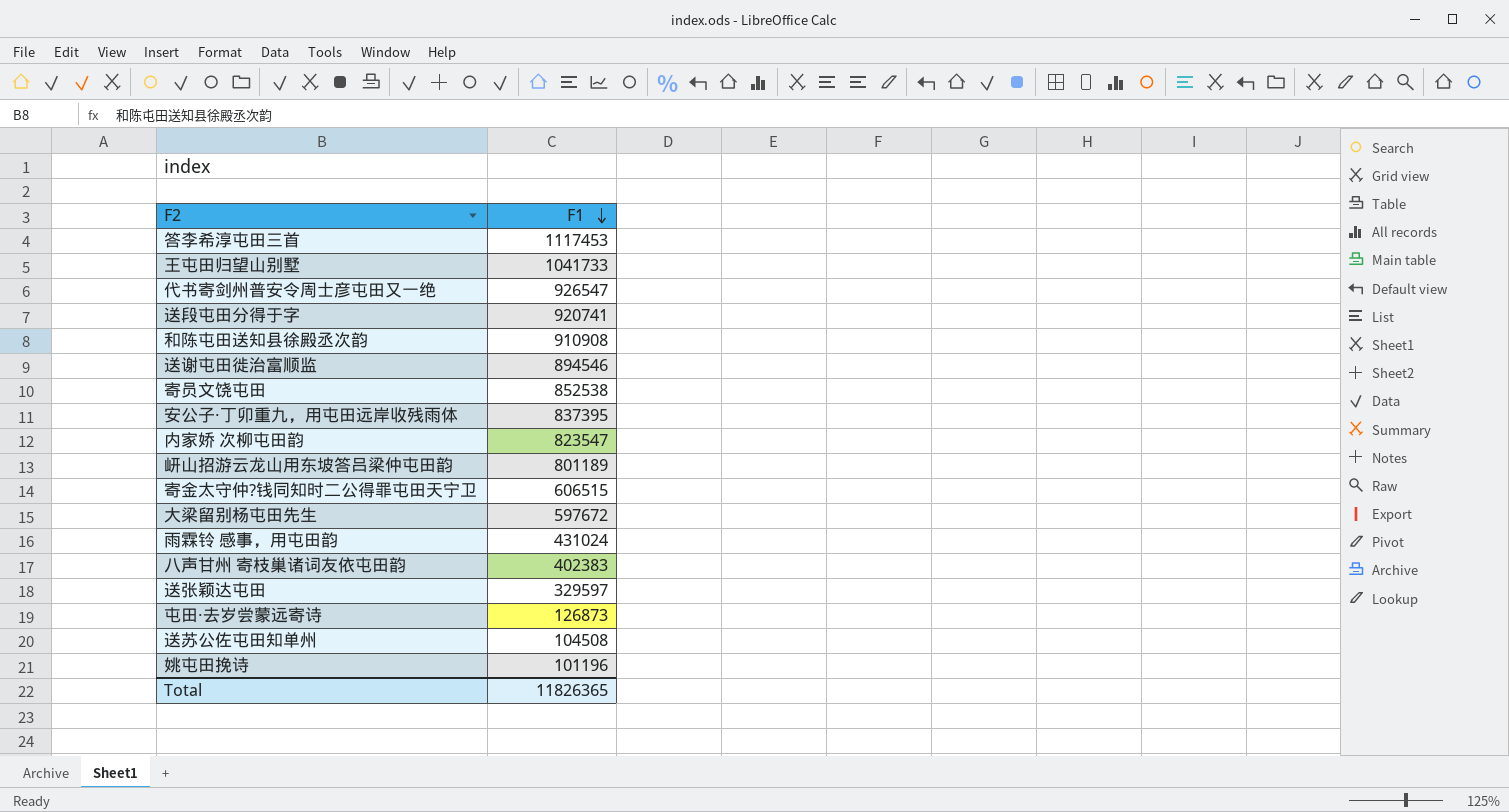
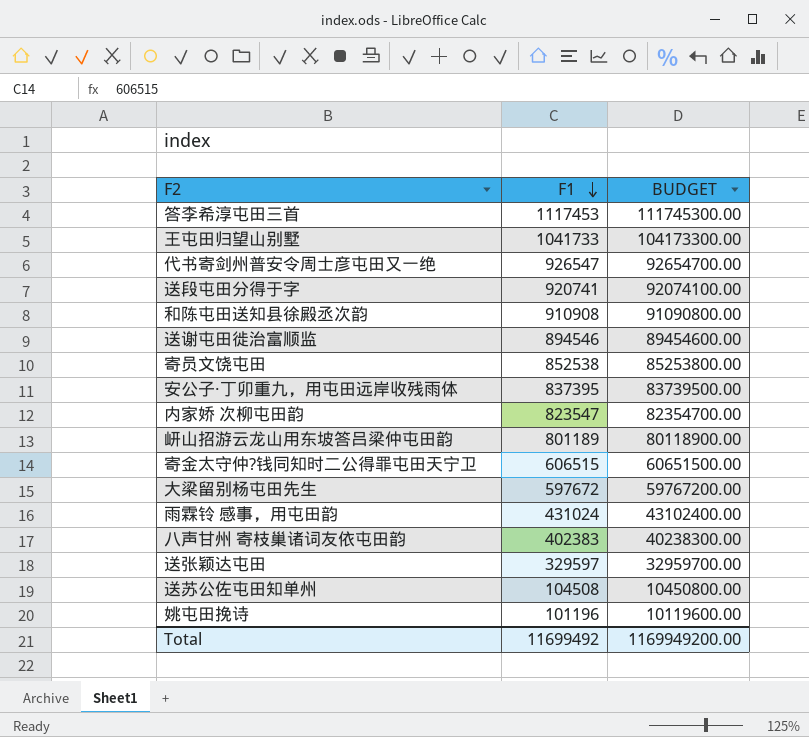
column BUDGET | formula: none -> [F1] * 100
row 屯田·去岁尝蒙远寄诗: 126873 -> none
Total | F1: 11826365 -> 11699492

